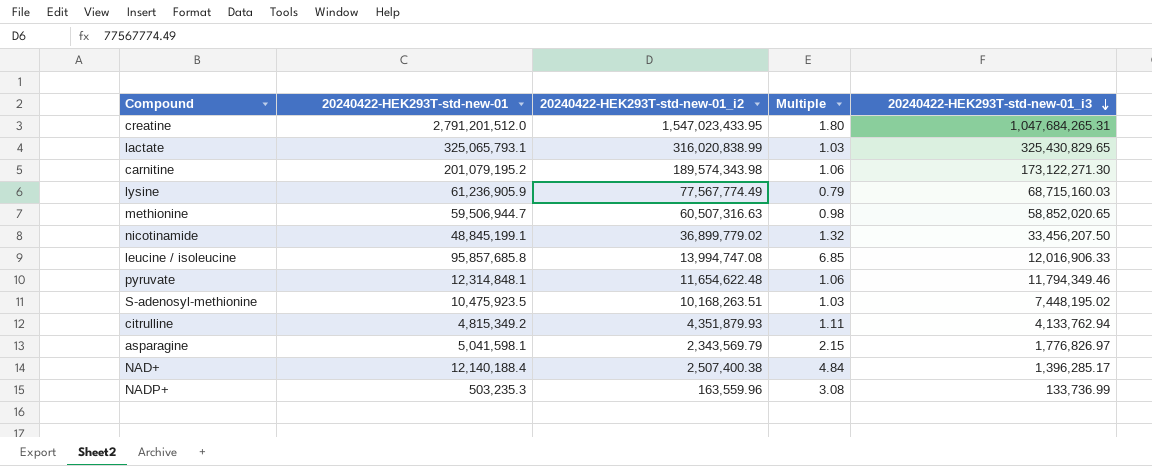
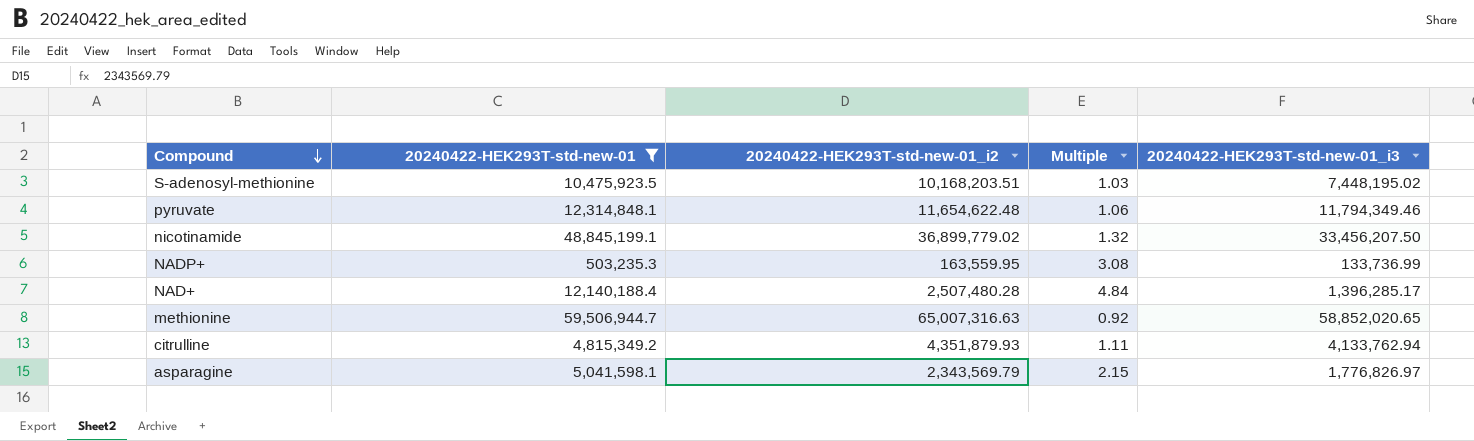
filter: none -> 20240422-HEK293T-std-new-01 <= 59,506,944.7
row order: 20240422-HEK293T-std-new-01_i3 descending -> Compound descending
S-adenosyl-methionine | 20240422-HEK293T-std-new-01_i2: 10,168,263.51 -> 10,168,203.51
NADP+ | 20240422-HEK293T-std-new-01_i2: 163,559.96 -> 163,559.95
NAD+ | 20240422-HEK293T-std-new-01_i2: 2,507,400.38 -> 2,507,480.28
methionine | 20240422-HEK293T-std-new-01_i2: 60,507,316.63 -> 65,007,316.63
methionine | Multiple: 0.98 -> 0.92

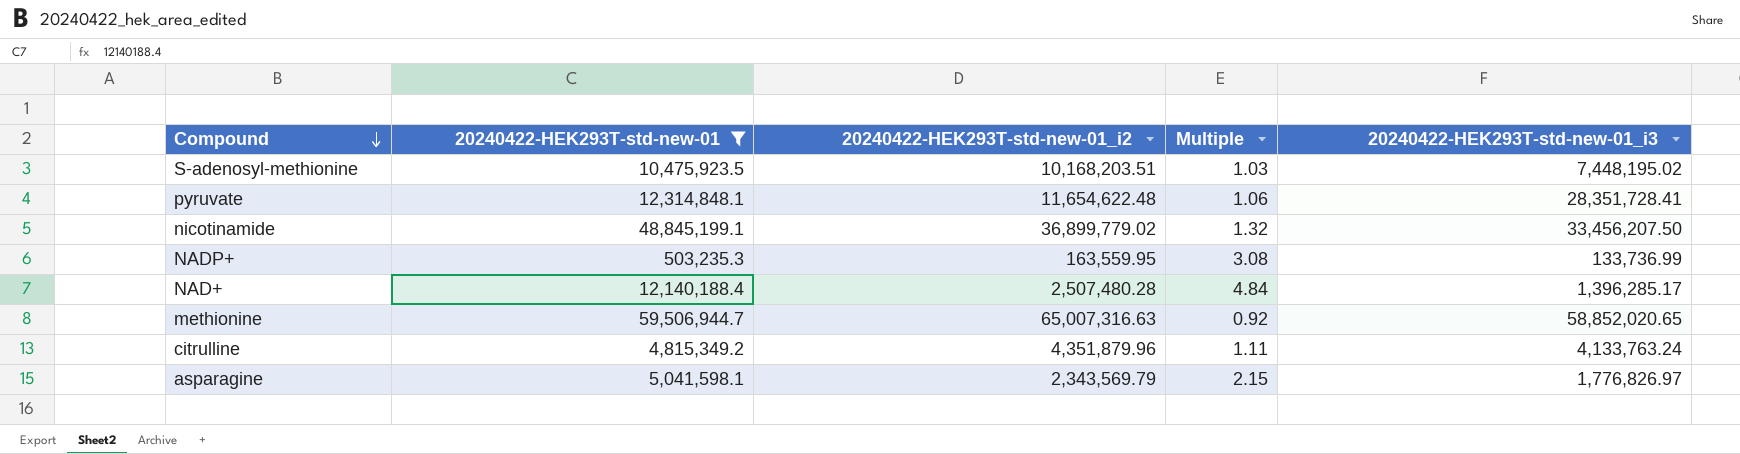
pyruvate | 20240422-HEK293T-std-new-01_i3: 11,794,349.46 -> 28,351,728.41
citrulline | 20240422-HEK293T-std-new-01_i2: 4,351,879.93 -> 4,351,879.96
citrulline | 20240422-HEK293T-std-new-01_i3: 4,133,762.94 -> 4,133,763.24

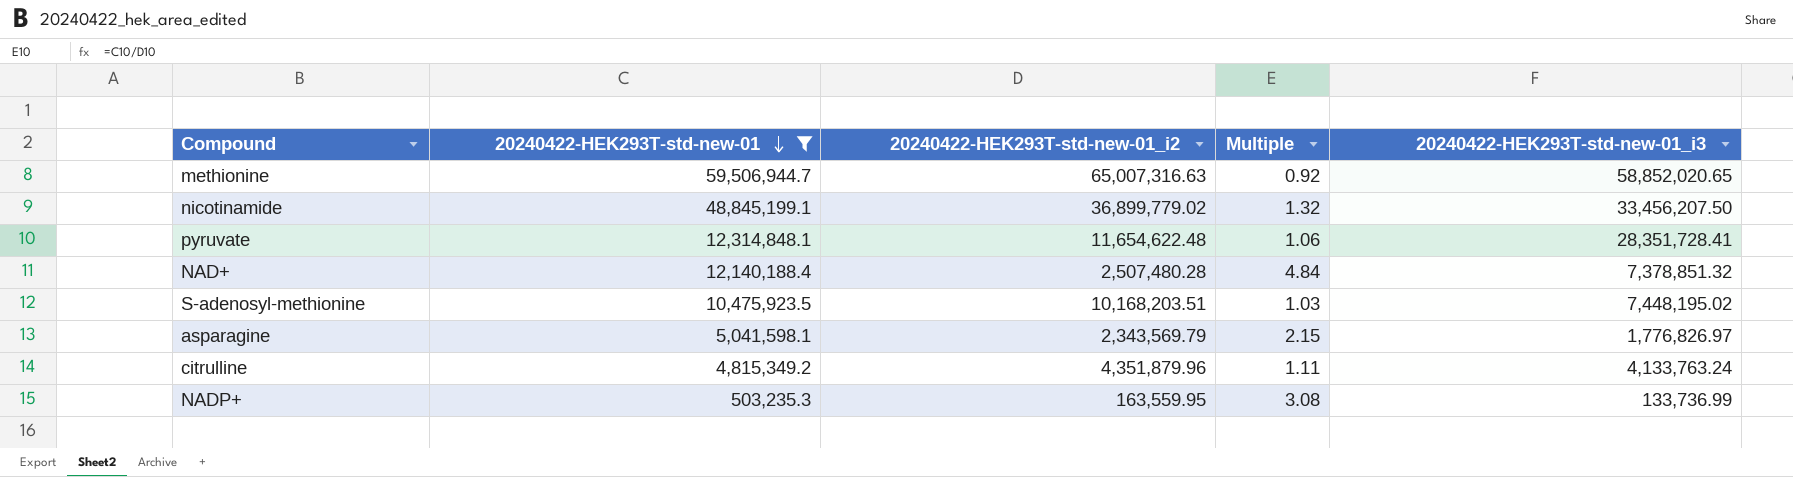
row order: Compound descending -> 20240422-HEK293T-std-new-01 descending
NAD+ | 20240422-HEK293T-std-new-01_i3: 1,396,285.17 -> 7,378,851.32

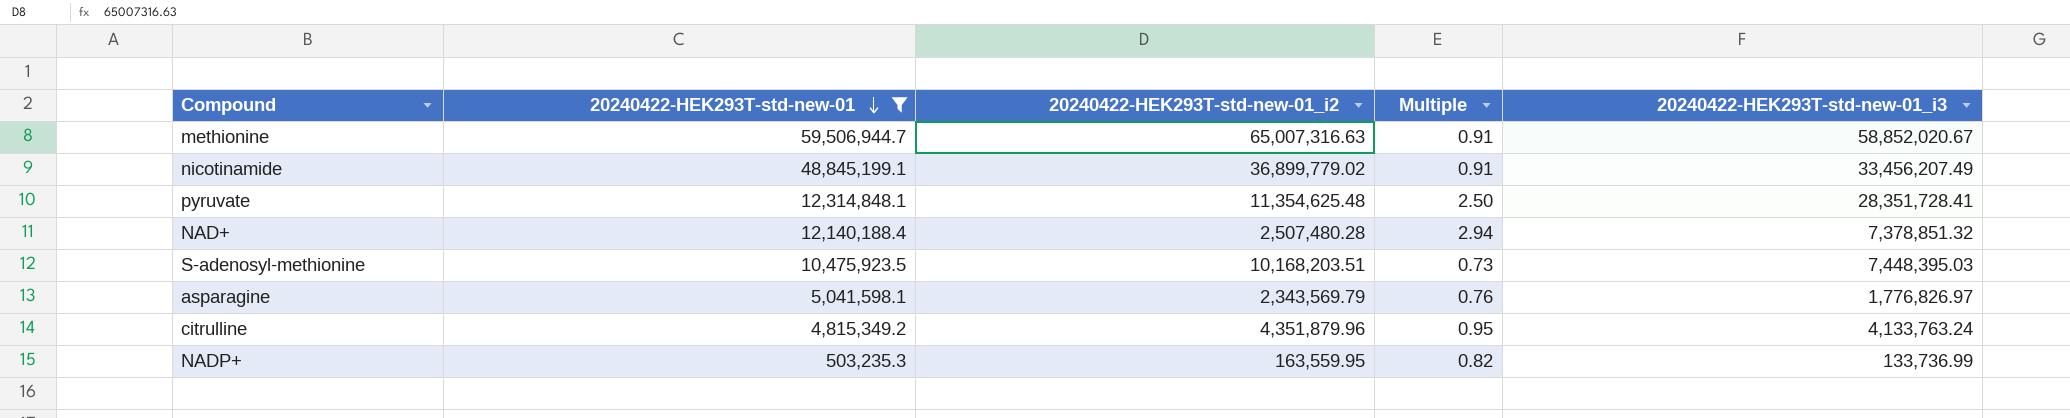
column Multiple | formula: [20240422-HEK293T-std-new-01] / [20240422-HEK293T-std-new-01_i2] -> [20240422-HEK293T-std-new-01_i3] / [20240422-HEK293T-std-new-01_i2]
methionine | 20240422-HEK293T-std-new-01_i3: 58,852,020.65 -> 58,852,020.67
nicotinamide | 20240422-HEK293T-std-new-01_i3: 33,456,207.50 -> 33,456,207.49
pyruvate | 20240422-HEK293T-std-new-01_i2: 11,654,622.48 -> 11,354,625.48
S-adenosyl-methionine | 20240422-HEK293T-std-new-01_i3: 7,448,195.02 -> 7,448,395.03

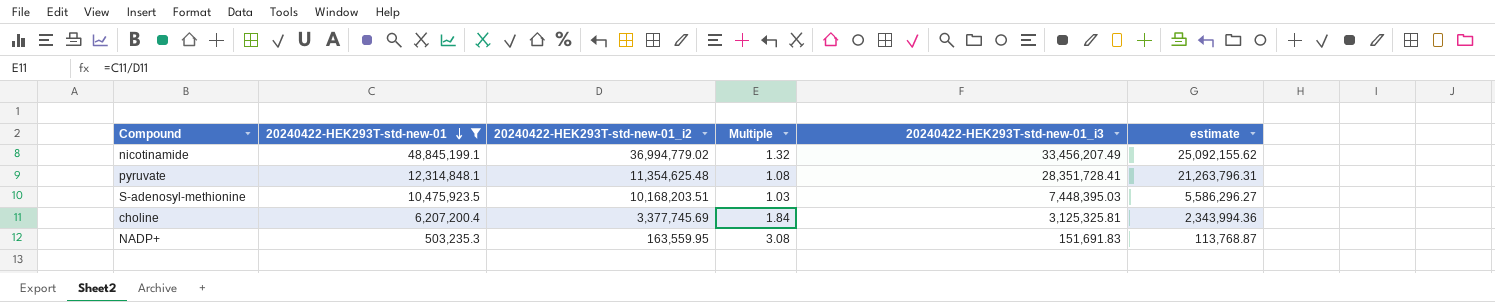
column Multiple | formula: [20240422-HEK293T-std-new-01_i3] / [20240422-HEK293T-std-new-01_i2] -> [20240422-HEK293T-std-new-01] / [20240422-HEK293T-std-new-01_i2]
column estimate | formula: none -> [20240422-HEK293T-std-new-01_i3] * 0.75
row methionine: 59,506,944.7 | 65,007,316.63 | 0.91 | 58,852,020.67 -> none
row NAD+: 12,140,188.4 | 2,507,480.28 | 2.94 | 7,378,851.32 -> none
row asparagine: 5,041,598.1 | 2,343,569.79 | 0.76 | 1,776,826.97 -> none
row citrulline: 4,815,349.2 | 4,351,879.96 | 0.95 | 4,133,763.24 -> none
nicotinamide | 20240422-HEK293T-std-new-01_i2: 36,899,779.02 -> 36,994,779.02
row choline: none -> 6,207,200.4 | 3,377,745.69 | 1.84 | 3,125,325.81 | 2,343,994.36
NADP+ | 20240422-HEK293T-std-new-01_i3: 133,736.99 -> 151,691.83

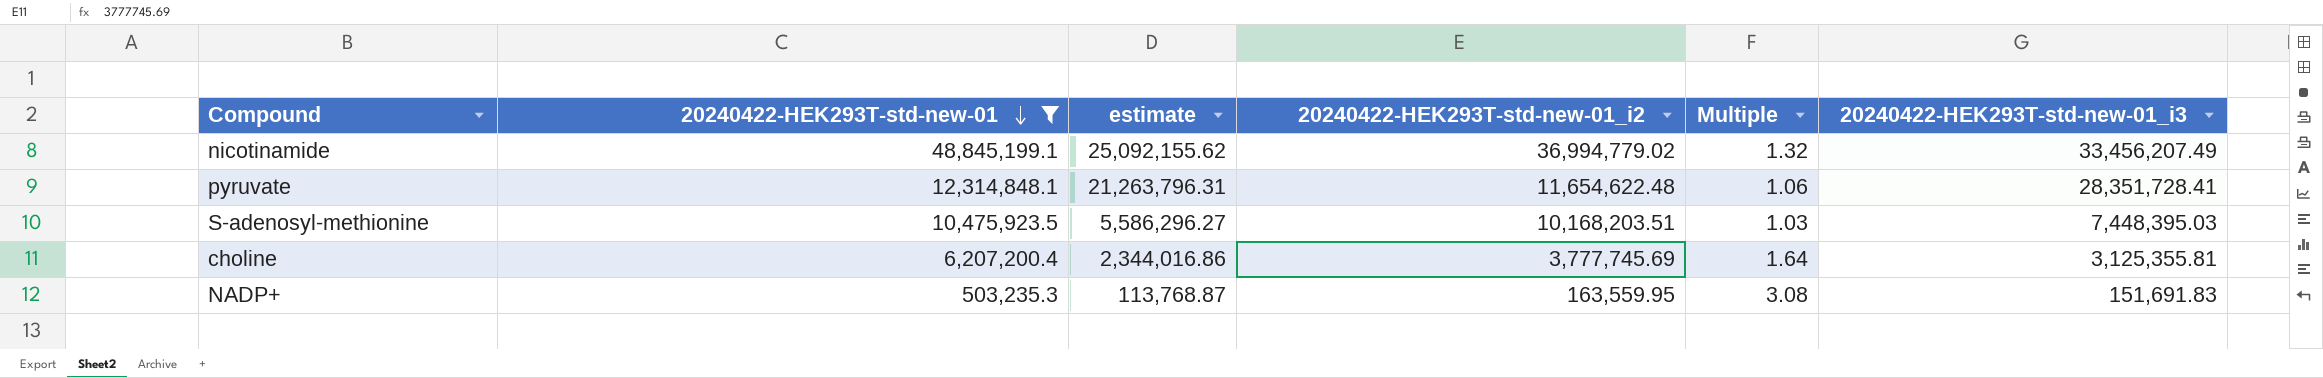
column estimate | position: 6 -> 3
pyruvate | 20240422-HEK293T-std-new-01_i2: 11,354,625.48 -> 11,654,622.48
pyruvate | Multiple: 1.08 -> 1.06
choline | estimate: 2,343,994.36 -> 2,344,016.86
choline | 20240422-HEK293T-std-new-01_i2: 3,377,745.69 -> 3,777,745.69
choline | Multiple: 1.84 -> 1.64
choline | 20240422-HEK293T-std-new-01_i3: 3,125,325.81 -> 3,125,355.81

